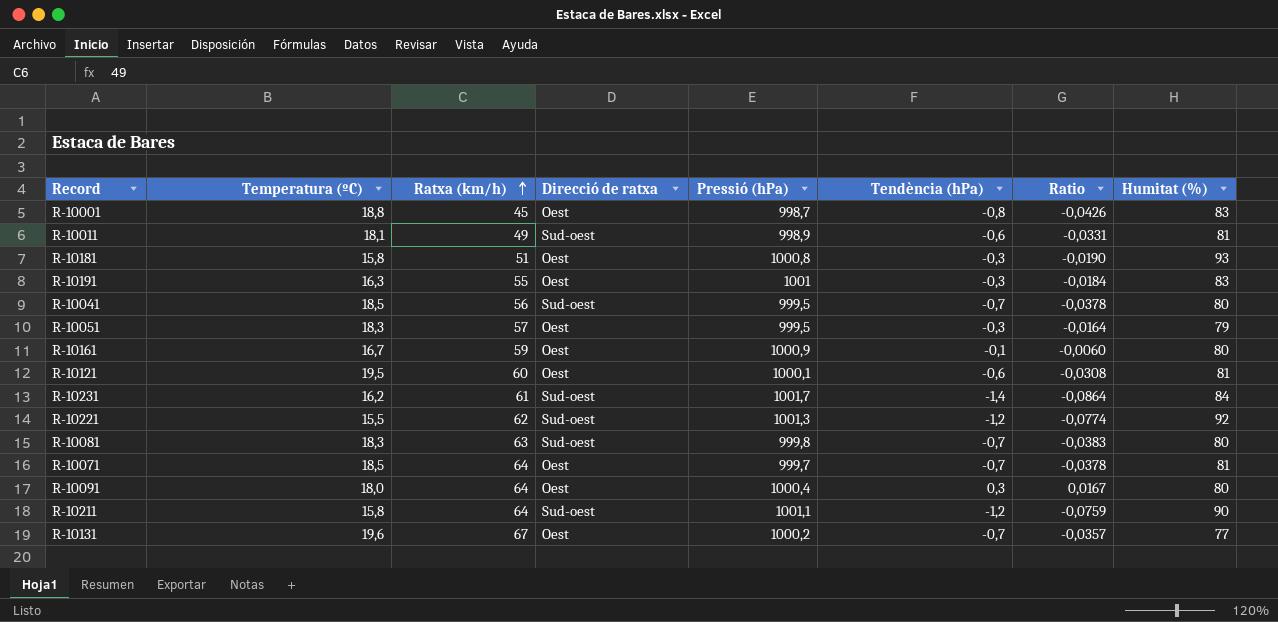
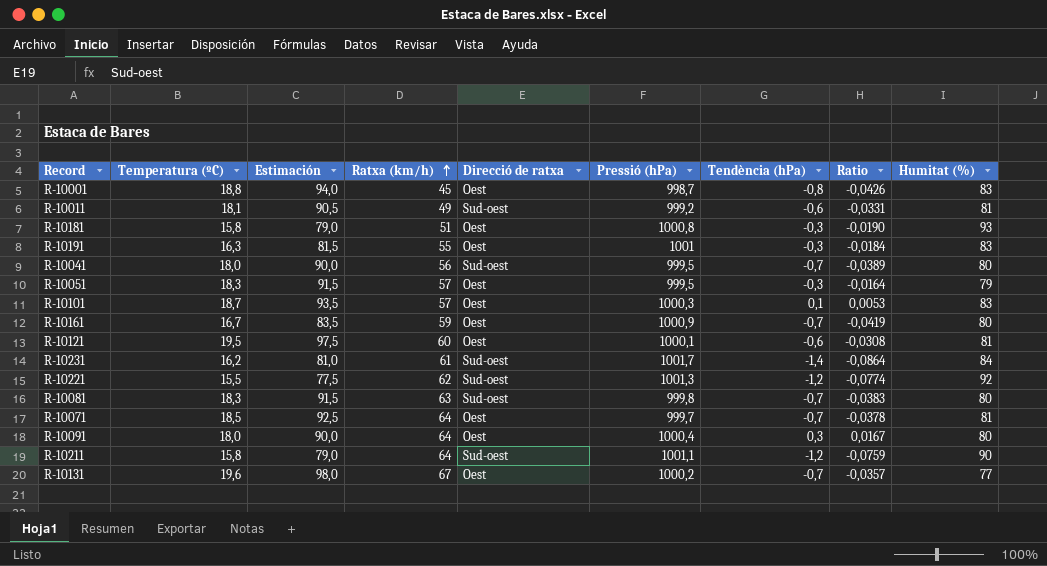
column Estimación | formula: none -> [Temperatura (ºC)] * 5
R-10011 | Pressió (hPa): 998,9 -> 999,2
R-10041 | Temperatura (ºC): 18,5 -> 18,0
R-10041 | Ratio: -0,0378 -> -0,0389
row R-10101: none -> 18,7 | 93,5 | 57 | Oest | 1000,3 | 0,1 | 0,0053 | 83
R-10161 | Tendència (hPa): -0,1 -> -0,7
R-10161 | Ratio: -0,0060 -> -0,0419

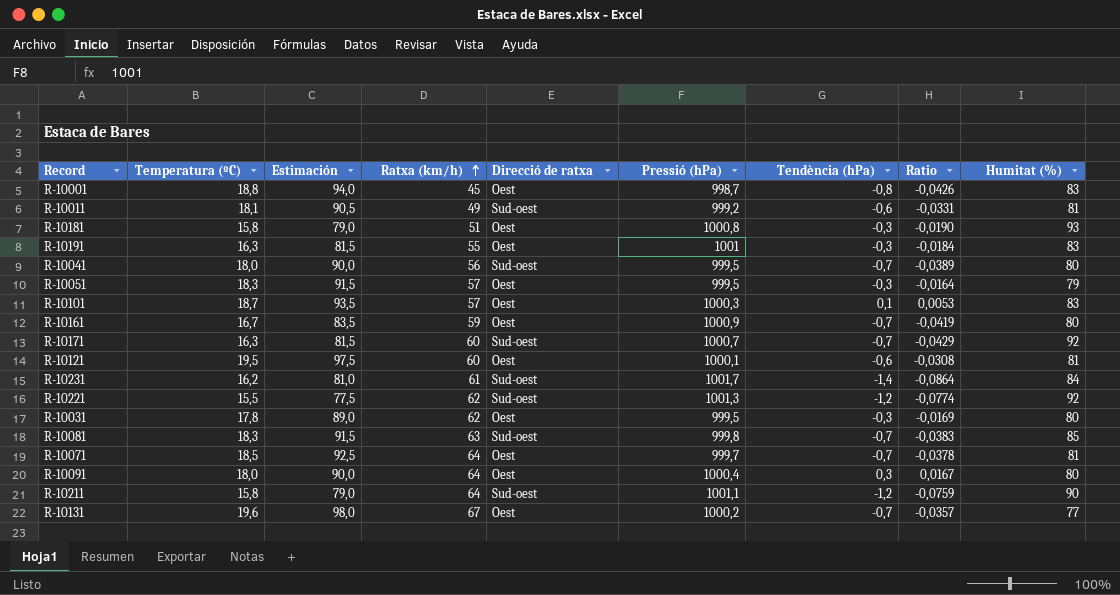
row R-10171: none -> 16,3 | 81,5 | 60 | Sud-oest | 1000,7 | -0,7 | -0,0429 | 92
row R-10031: none -> 17,8 | 89,0 | 62 | Oest | 999,5 | -0,3 | -0,0169 | 80
R-10081 | Humitat (%): 80 -> 85

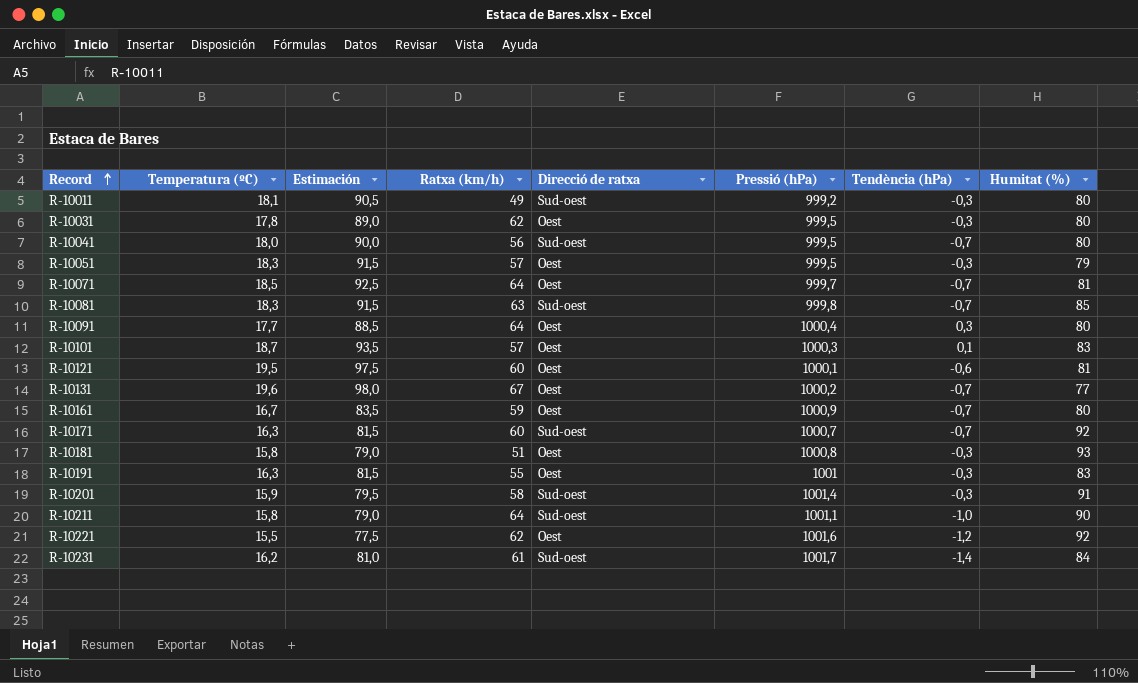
row order: Ratxa (km/h) ascending -> Record ascending
column Ratio | formula: [Tendència (hPa)] / [Temperatura (ºC)] -> none
row R-10001: 18,8 | 94,0 | 45 | Oest | 998,7 | -0,8 | -0,0426 | 83 -> none
R-10011 | Tendència (hPa): -0,6 -> -0,3
R-10011 | Humitat (%): 81 -> 80
R-10091 | Temperatura (ºC): 18,0 -> 17,7
R-10091 | Estimación: 90,0 -> 88,5
row R-10201: none -> 15,9 | 79,5 | 58 | Sud-oest | 1001,4 | -0,3 | 91
R-10211 | Tendència (hPa): -1,2 -> -1,0
R-10221 | Direcció de ratxa: Sud-oest -> Oest
R-10221 | Pressió (hPa): 1001,3 -> 1001,6

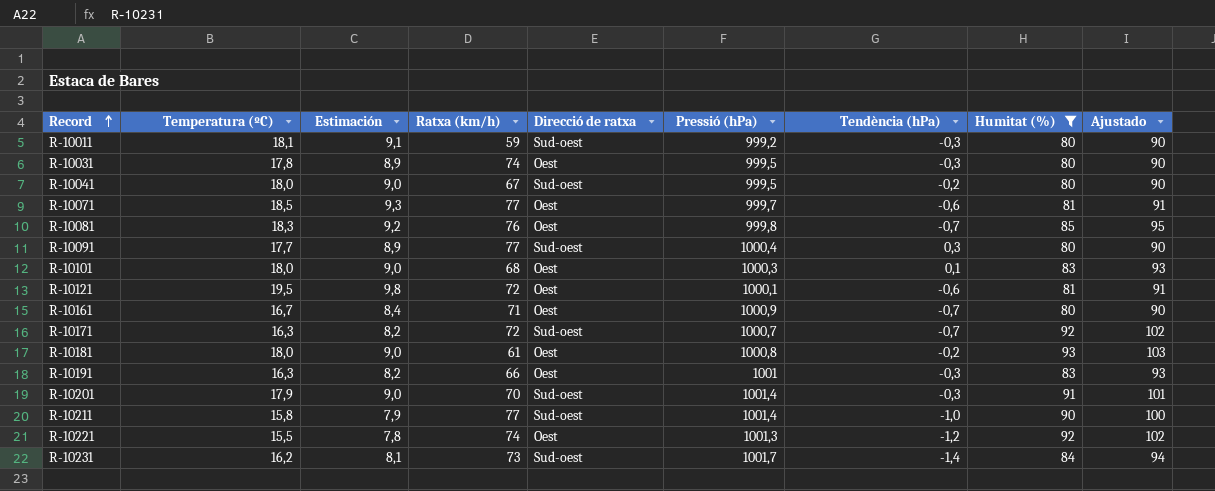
filter: none -> Humitat (%) >= 80
column Estimación | formula: [Temperatura (ºC)] * 5 -> [Temperatura (ºC)] * 0,5
column Ajustado | formula: none -> [Humitat (%)] + 10
R-10011 | Ratxa (km/h): 49 -> 59
R-10031 | Ratxa (km/h): 62 -> 74
R-10041 | Ratxa (km/h): 56 -> 67
R-10041 | Tendència (hPa): -0,7 -> -0,2
R-10071 | Ratxa (km/h): 64 -> 77
R-10071 | Tendència (hPa): -0,7 -> -0,6
R-10081 | Ratxa (km/h): 63 -> 76
R-10081 | Direcció de ratxa: Sud-oest -> Oest
R-10091 | Ratxa (km/h): 64 -> 77
R-10091 | Direcció de ratxa: Oest -> Sud-oest
R-10101 | Temperatura (ºC): 18,7 -> 18,0
R-10101 | Ratxa (km/h): 57 -> 68
R-10121 | Ratxa (km/h): 60 -> 72
R-10161 | Ratxa (km/h): 59 -> 71
R-10171 | Ratxa (km/h): 60 -> 72
R-10181 | Temperatura (ºC): 15,8 -> 18,0
R-10181 | Ratxa (km/h): 51 -> 61
R-10181 | Tendència (hPa): -0,3 -> -0,2
R-10191 | Ratxa (km/h): 55 -> 66
R-10201 | Temperatura (ºC): 15,9 -> 17,9
R-10201 | Ratxa (km/h): 58 -> 70
R-10211 | Ratxa (km/h): 64 -> 77
R-10211 | Pressió (hPa): 1001,1 -> 1001,4
R-10221 | Ratxa (km/h): 62 -> 74
R-10221 | Pressió (hPa): 1001,6 -> 1001,3
R-10231 | Ratxa (km/h): 61 -> 73

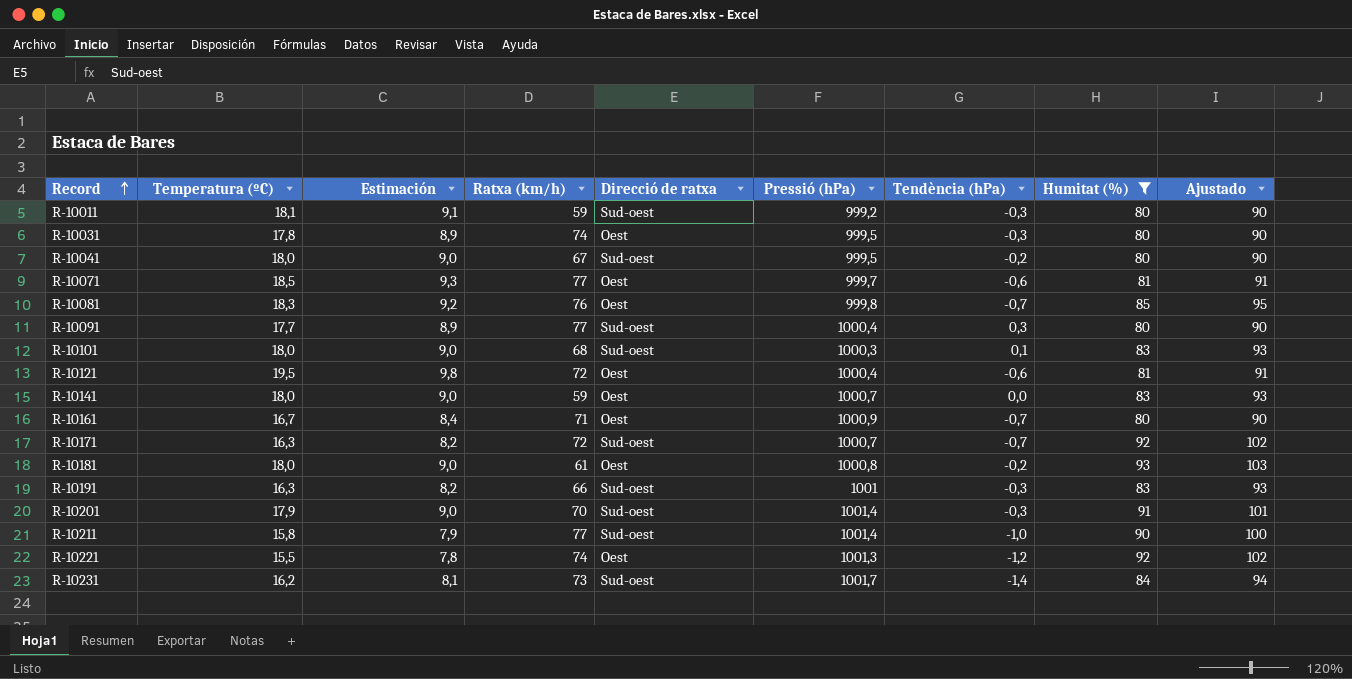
R-10101 | Direcció de ratxa: Oest -> Sud-oest
R-10121 | Pressió (hPa): 1000,1 -> 1000,4
row R-10141: none -> 18,0 | 9,0 | 59 | Oest | 1000,7 | 0,0 | 83 | 93
R-10191 | Direcció de ratxa: Oest -> Sud-oest

